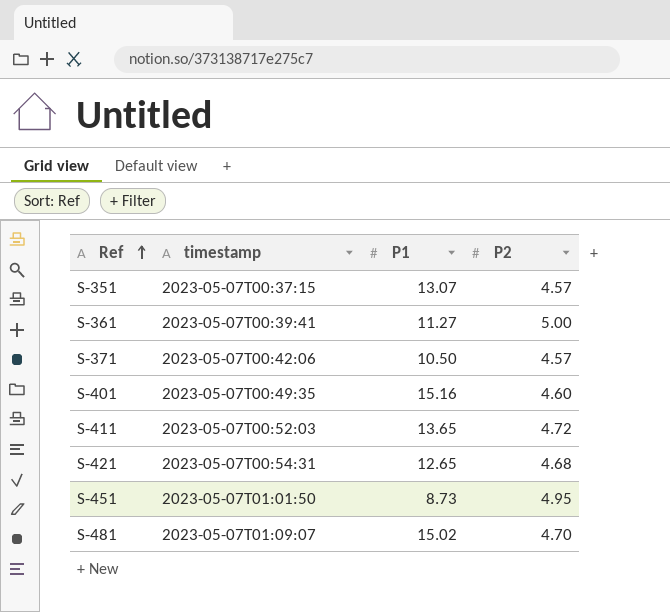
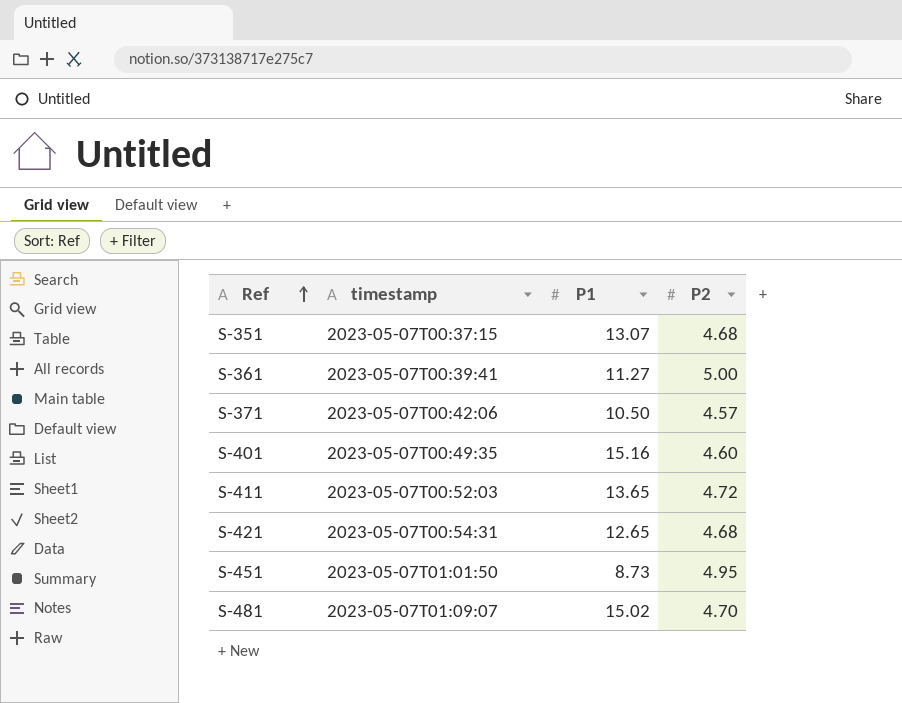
S-351 | P2: 4.57 -> 4.68

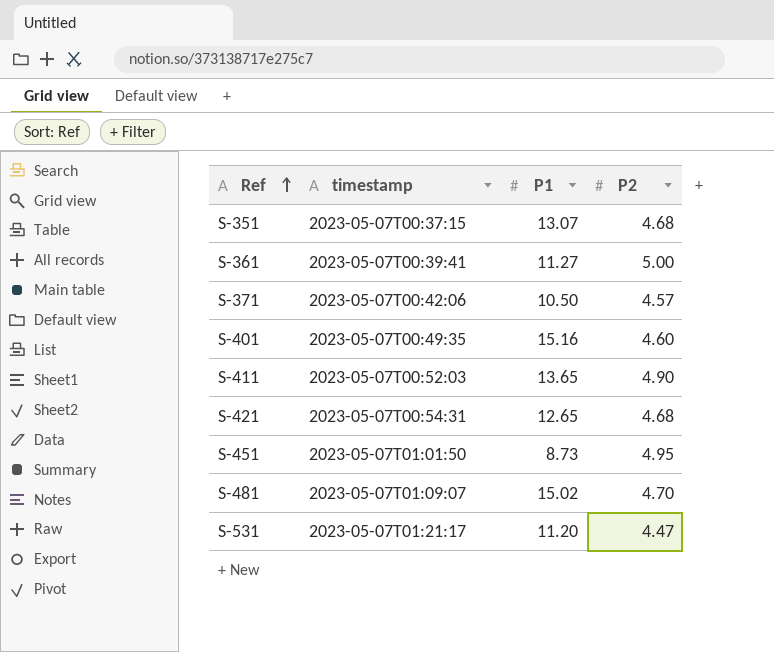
S-411 | P2: 4.72 -> 4.90
row S-531: none -> 2023-05-07T01:21:17 | 11.20 | 4.47

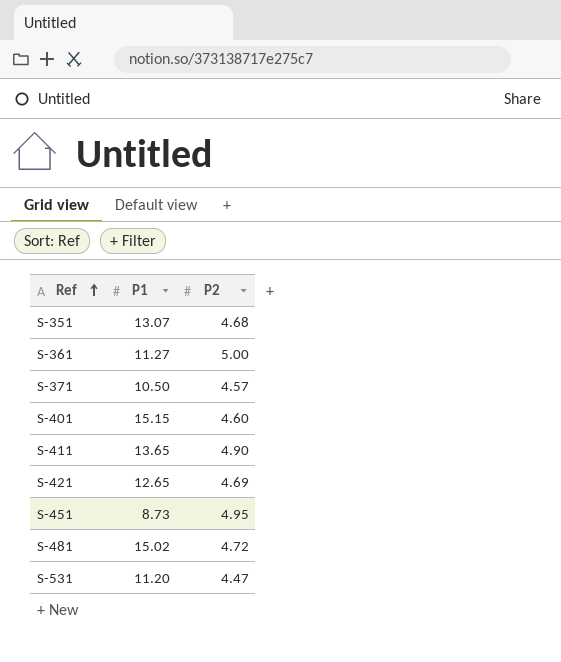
column timestamp | position: 2 -> none
S-401 | P1: 15.16 -> 15.15
S-421 | P2: 4.68 -> 4.69
S-481 | P2: 4.70 -> 4.72

